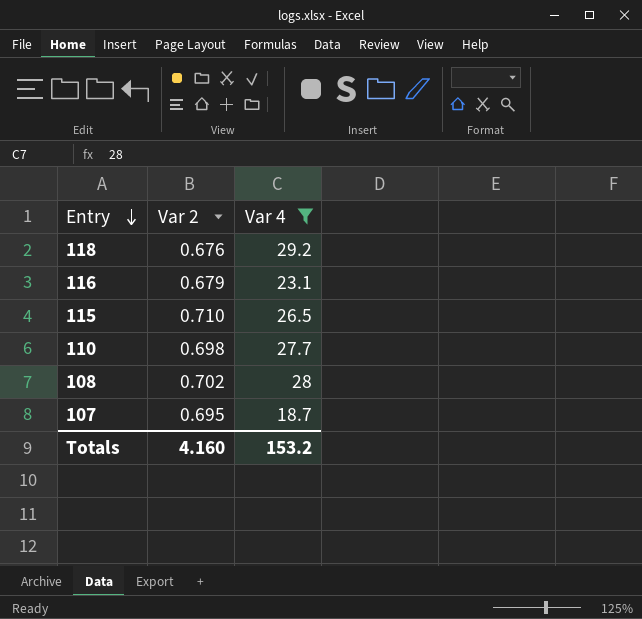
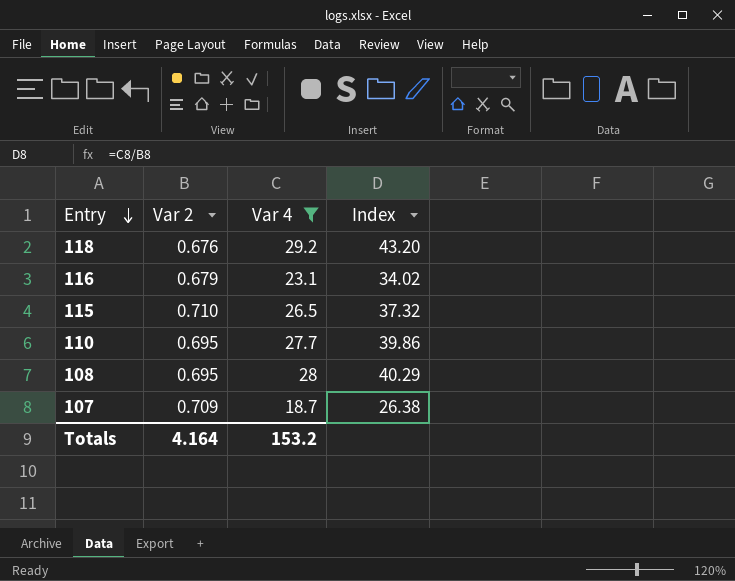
column Index | formula: none -> [Var 4] / [Var 2]
110 | Var 2: 0.698 -> 0.695
108 | Var 2: 0.702 -> 0.695
107 | Var 2: 0.695 -> 0.709
Totals | Var 2: 4.160 -> 4.164

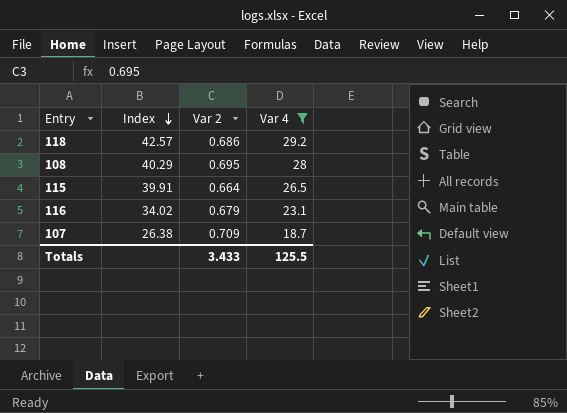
row order: Entry descending -> Index descending
column Index | position: 4 -> 2
row 110: 0.695 | 27.7 | 39.86 -> none
118 | Index: 43.20 -> 42.57
118 | Var 2: 0.676 -> 0.686
115 | Index: 37.32 -> 39.91
115 | Var 2: 0.710 -> 0.664
Totals | Var 2: 4.164 -> 3.433
Totals | Var 4: 153.2 -> 125.5

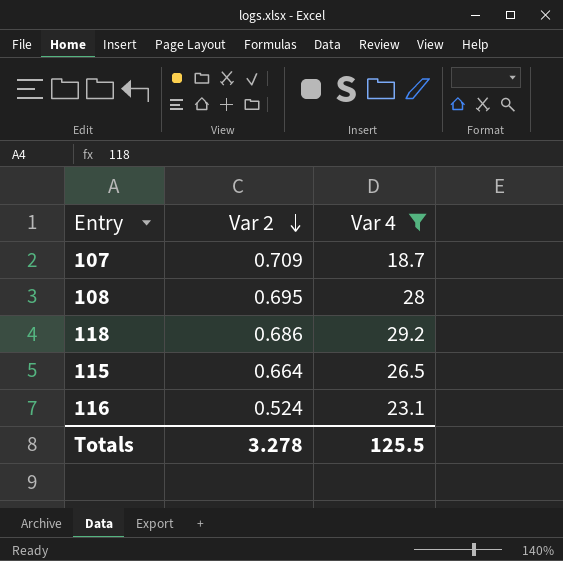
row order: Index descending -> Var 2 descending
column Index | formula: [Var 4] / [Var 2] -> none
116 | Var 2: 0.679 -> 0.524
Totals | Var 2: 3.433 -> 3.278

